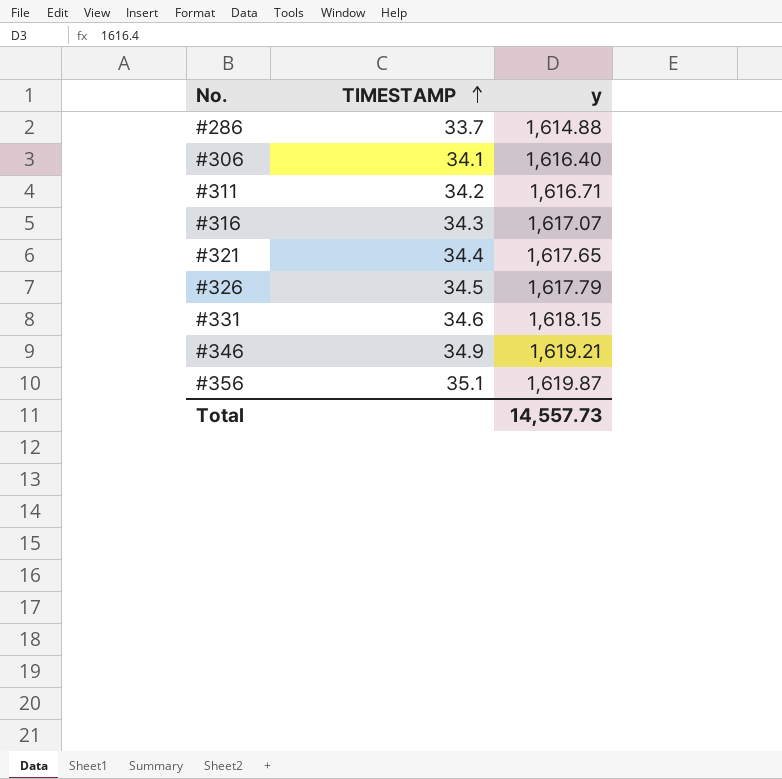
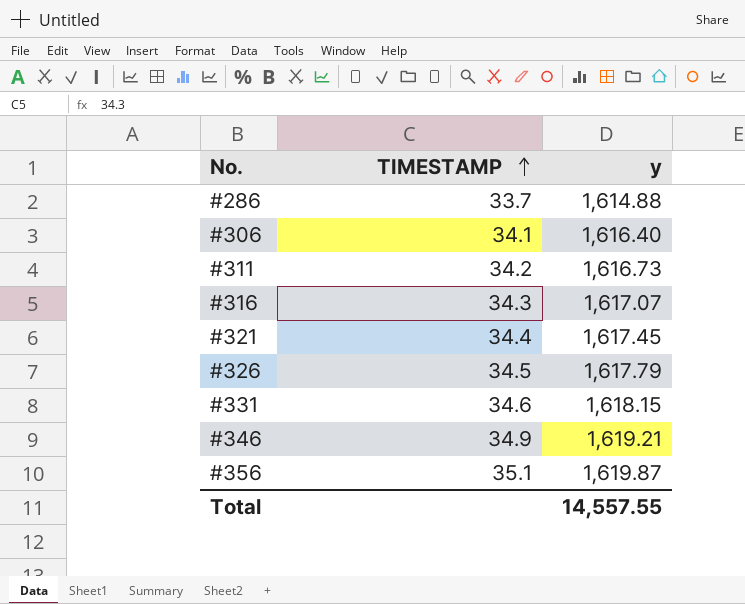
#311 | y: 1,616.71 -> 1,616.73
#321 | y: 1,617.65 -> 1,617.45
Total | y: 14,557.73 -> 14,557.55

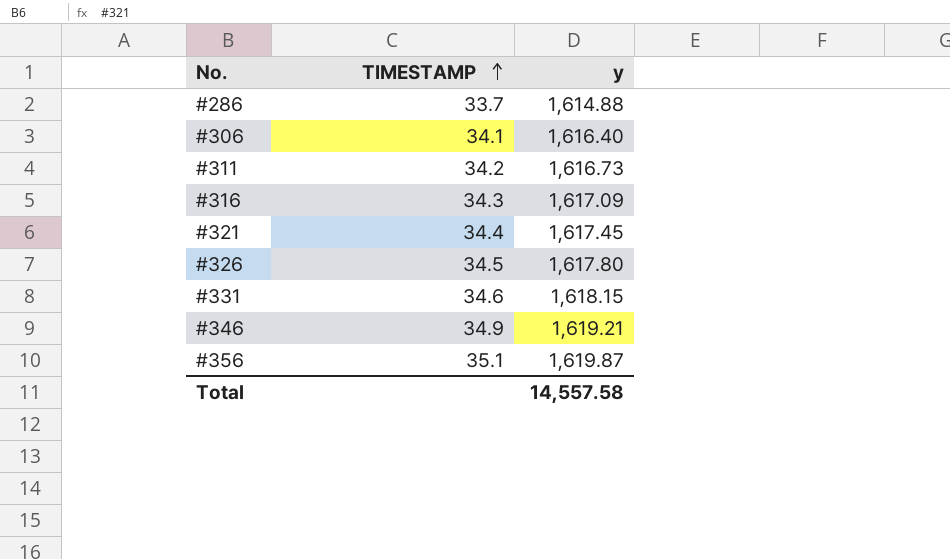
#316 | y: 1,617.07 -> 1,617.09
#326 | y: 1,617.79 -> 1,617.80
Total | y: 14,557.55 -> 14,557.58

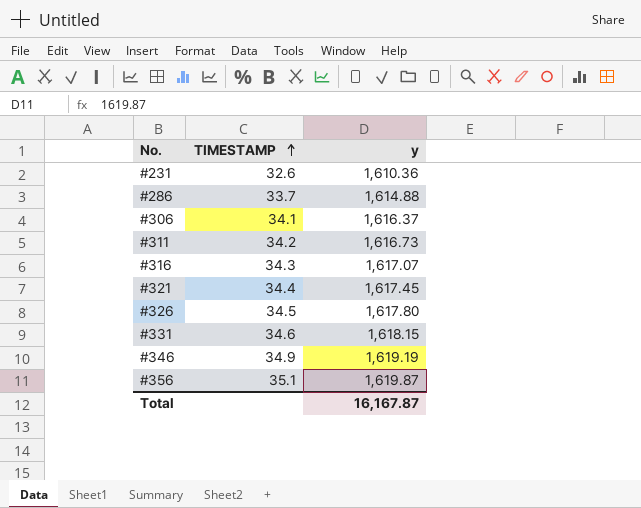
row #231: none -> 32.6 | 1,610.36
#306 | y: 1,616.40 -> 1,616.37
#316 | y: 1,617.09 -> 1,617.07
#346 | y: 1,619.21 -> 1,619.19
Total | y: 14,557.58 -> 16,167.87

